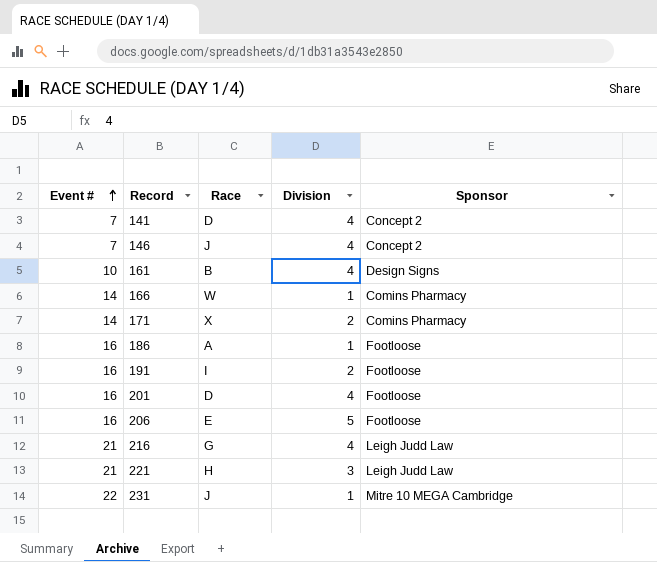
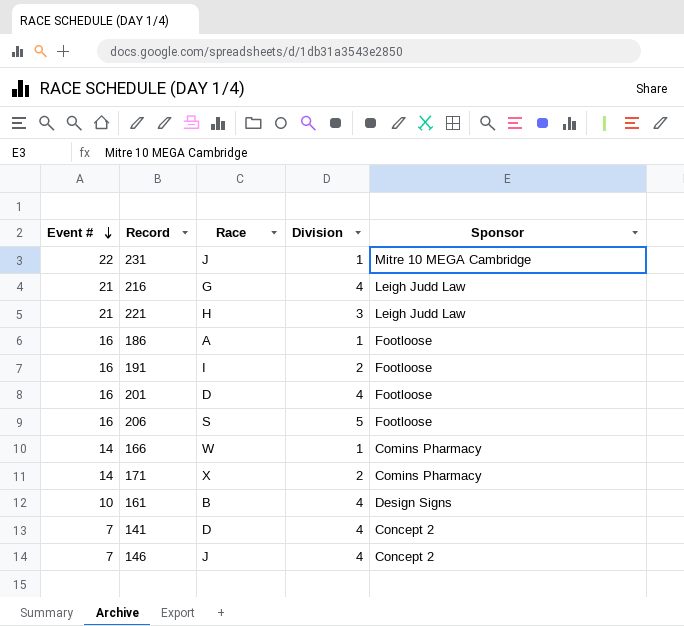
row order: Event # ascending -> Event # descending
206 | Race: E -> S

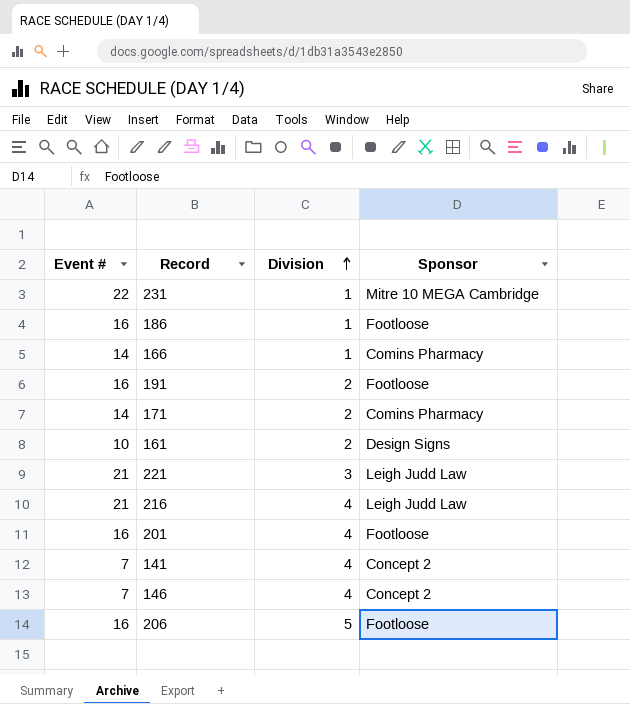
row order: Event # descending -> Division ascending
column Race | position: 3 -> none
161 | Division: 4 -> 2

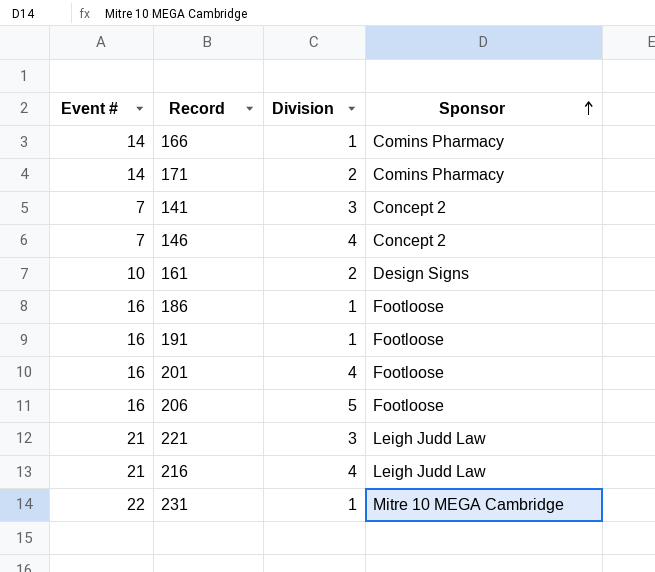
row order: Division ascending -> Sponsor ascending
141 | Division: 4 -> 3
191 | Division: 2 -> 1

